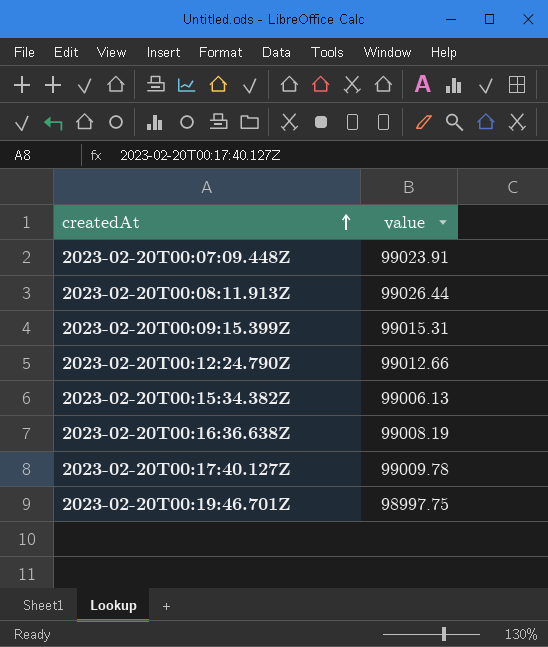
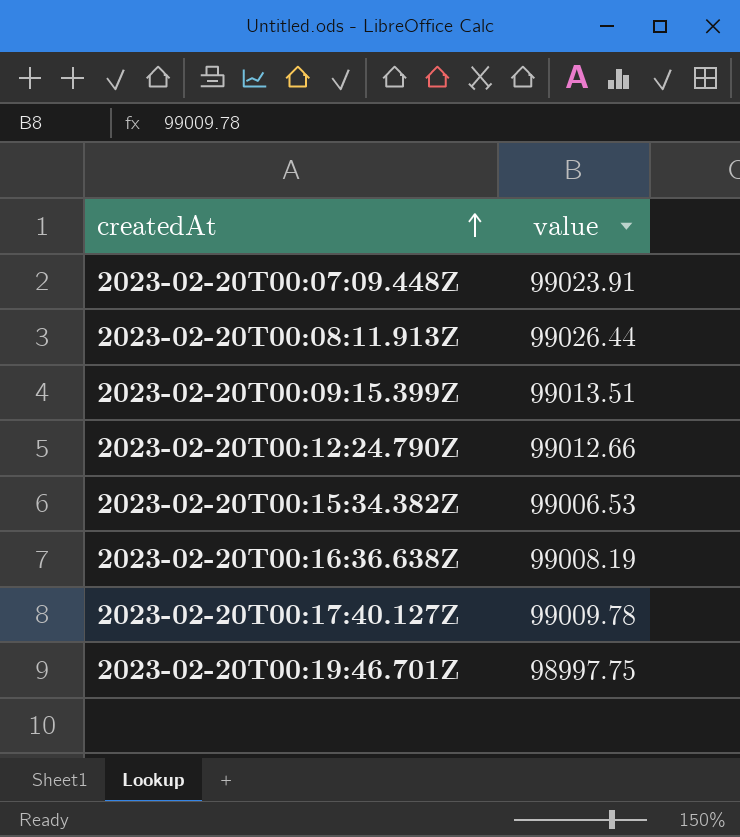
2023-02-20T00:09:15.399Z | value: 99015.31 -> 99013.51
2023-02-20T00:15:34.382Z | value: 99006.13 -> 99006.53

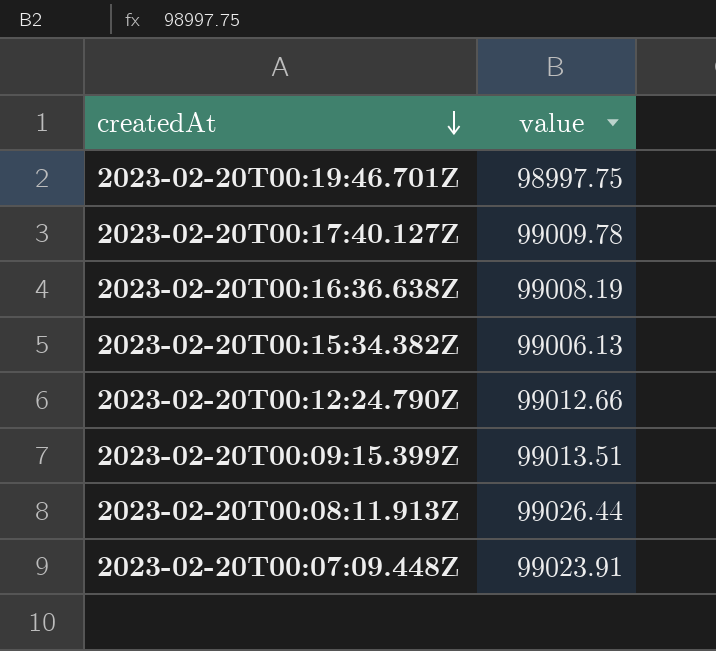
row order: createdAt ascending -> createdAt descending
2023-02-20T00:15:34.382Z | value: 99006.53 -> 99006.13

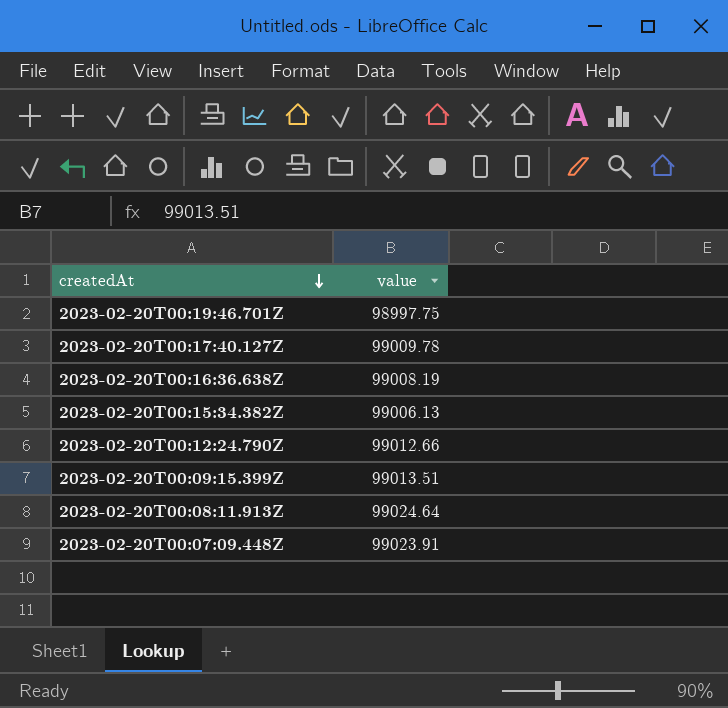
2023-02-20T00:08:11.913Z | value: 99026.44 -> 99024.64

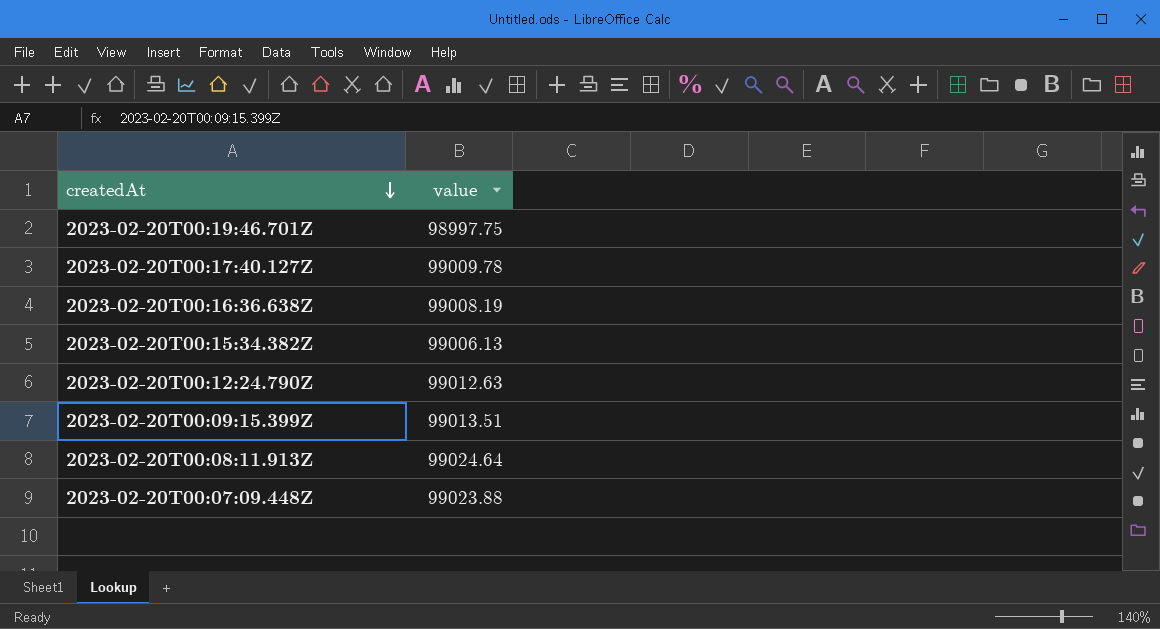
2023-02-20T00:12:24.790Z | value: 99012.66 -> 99012.63
2023-02-20T00:07:09.448Z | value: 99023.91 -> 99023.88

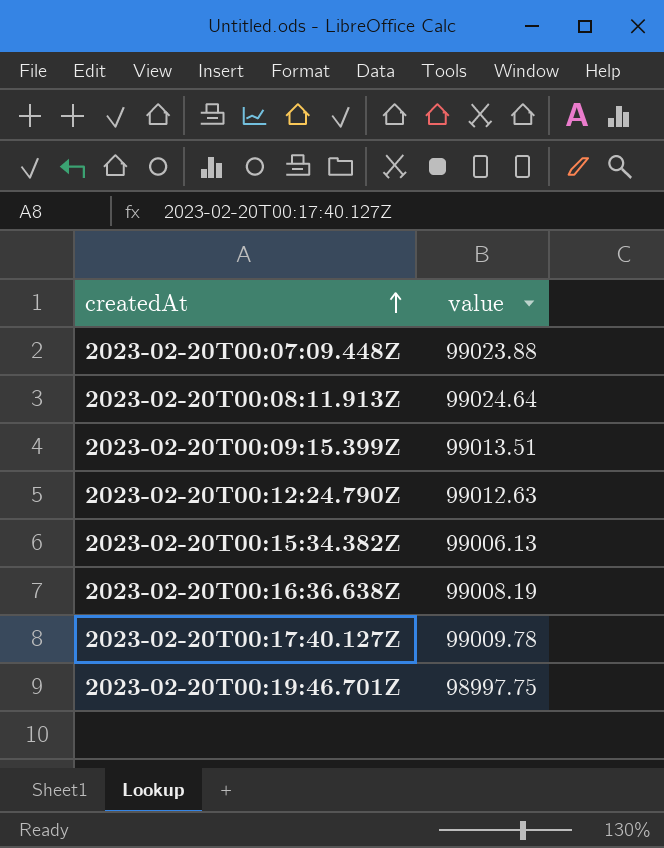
row order: createdAt descending -> createdAt ascending

